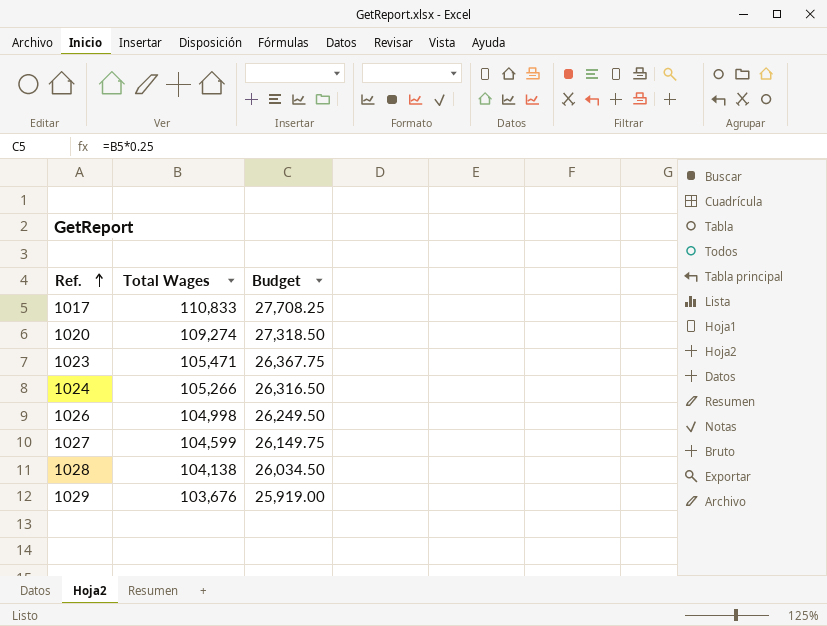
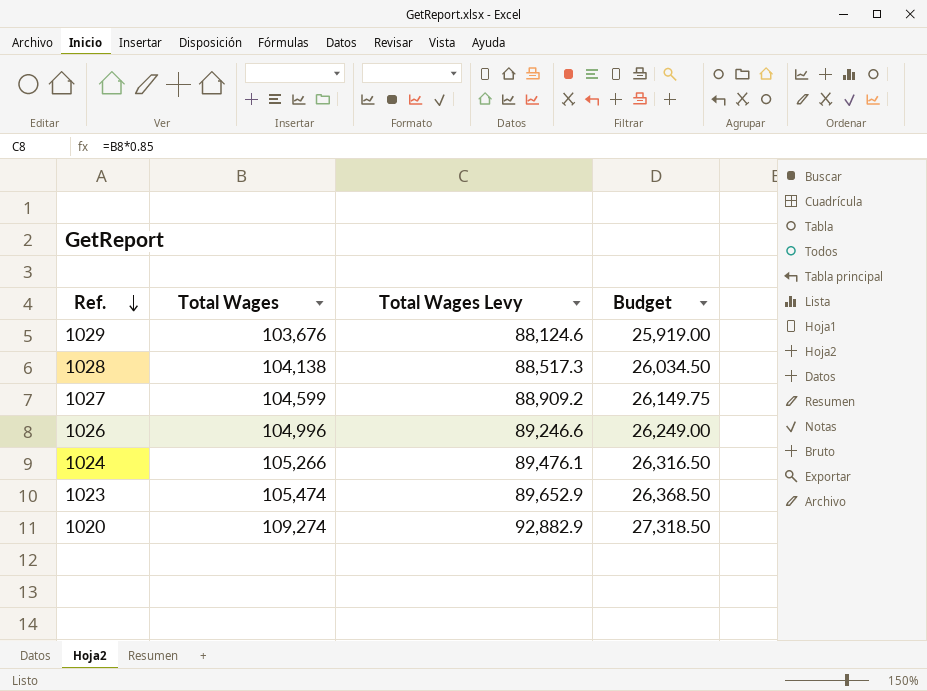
row order: Ref. ascending -> Ref. descending
column Total Wages Levy | formula: none -> [Total Wages] * 0.85
row 1017: 110,833 | 27,708.25 -> none
1026 | Total Wages: 104,998 -> 104,996
1026 | Budget: 26,249.50 -> 26,249.00
1023 | Total Wages: 105,471 -> 105,474
1023 | Budget: 26,367.75 -> 26,368.50

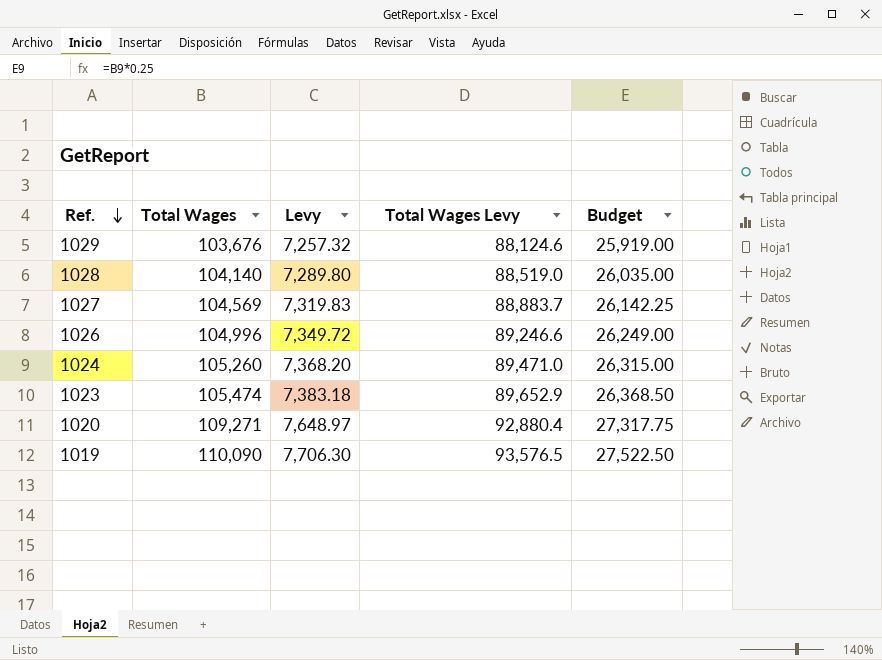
column Levy | formula: none -> [Total Wages] * 0.07
1028 | Total Wages: 104,138 -> 104,140
1028 | Total Wages Levy: 88,517.3 -> 88,519.0
1028 | Budget: 26,034.50 -> 26,035.00
1027 | Total Wages: 104,599 -> 104,569
1027 | Total Wages Levy: 88,909.2 -> 88,883.7
1027 | Budget: 26,149.75 -> 26,142.25
1024 | Total Wages: 105,266 -> 105,260
1024 | Total Wages Levy: 89,476.1 -> 89,471.0
1024 | Budget: 26,316.50 -> 26,315.00
1020 | Total Wages: 109,274 -> 109,271
1020 | Total Wages Levy: 92,882.9 -> 92,880.4
1020 | Budget: 27,318.50 -> 27,317.75
row 1019: none -> 110,090 | 7,706.30 | 93,576.5 | 27,522.50

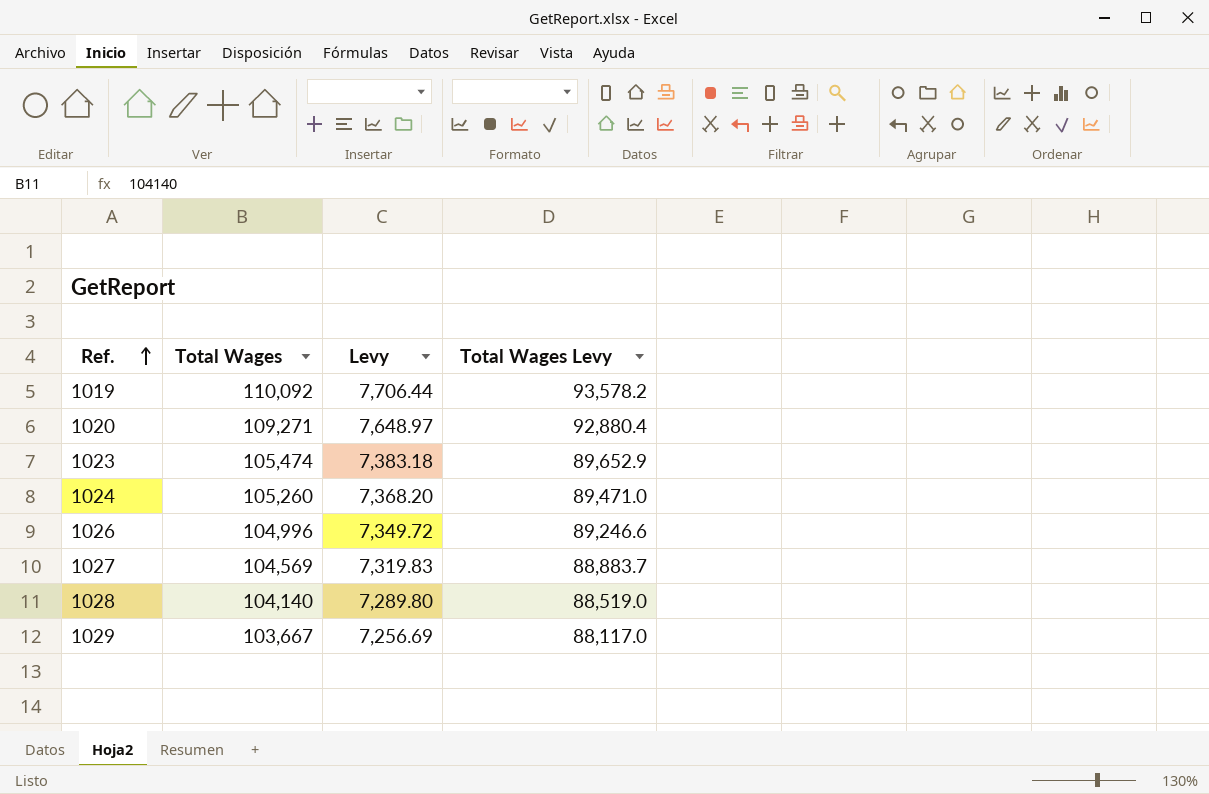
row order: Ref. descending -> Ref. ascending
column Budget | formula: [Total Wages] * 0.25 -> none
1019 | Total Wages: 110,090 -> 110,092
1019 | Levy: 7,706.30 -> 7,706.44
1019 | Total Wages Levy: 93,576.5 -> 93,578.2
1029 | Total Wages: 103,676 -> 103,667
1029 | Levy: 7,257.32 -> 7,256.69
1029 | Total Wages Levy: 88,124.6 -> 88,117.0

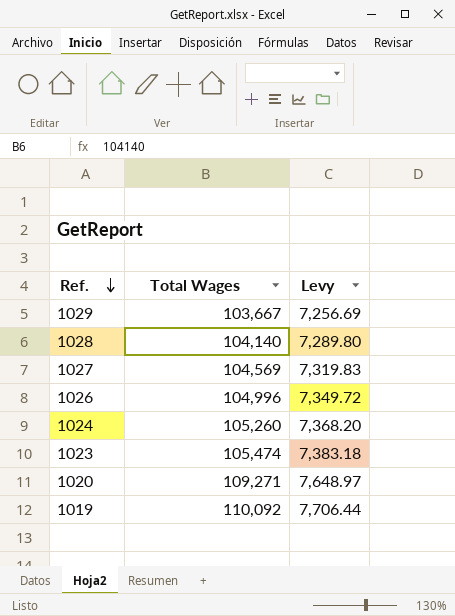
row order: Ref. ascending -> Ref. descending
column Total Wages Levy | formula: [Total Wages] * 0.85 -> none

